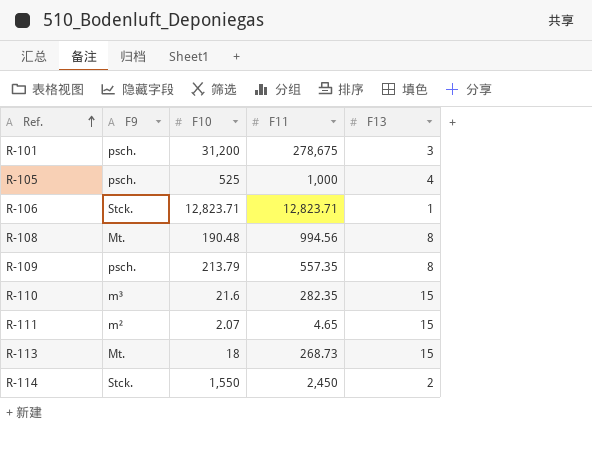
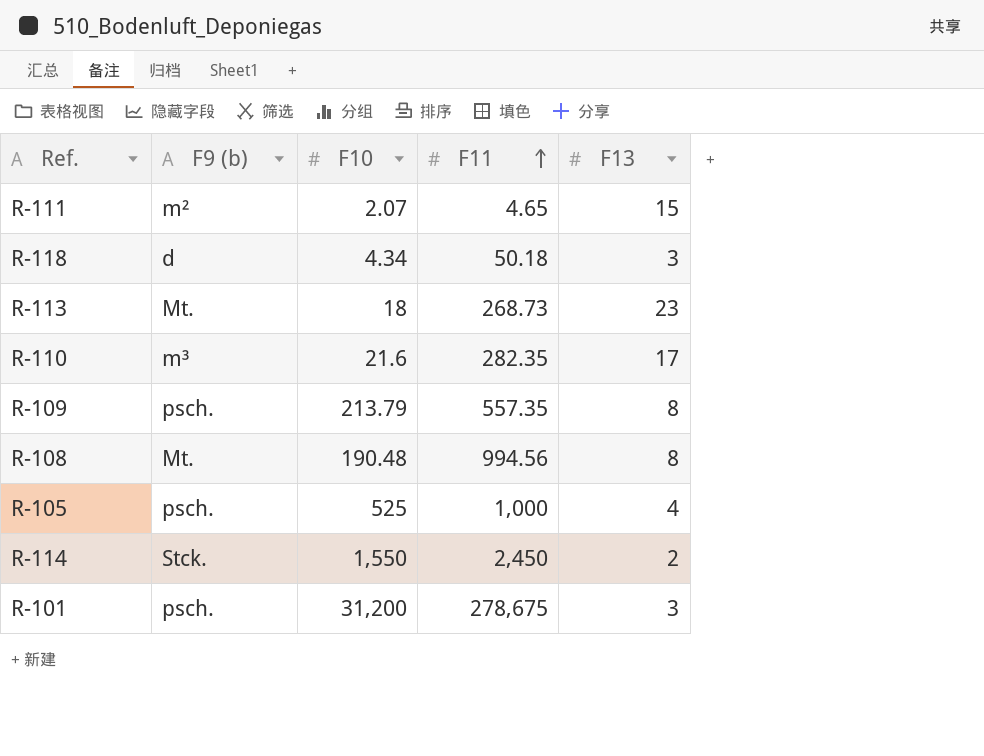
row order: Ref. ascending -> F11 ascending
column name: F9 -> F9 (b)
row R-106: Stck. | 12,823.71 | 12,823.71 | 1 -> none
row R-118: none -> d | 4.34 | 50.18 | 3
R-113 | F13: 15 -> 23
R-110 | F13: 15 -> 17

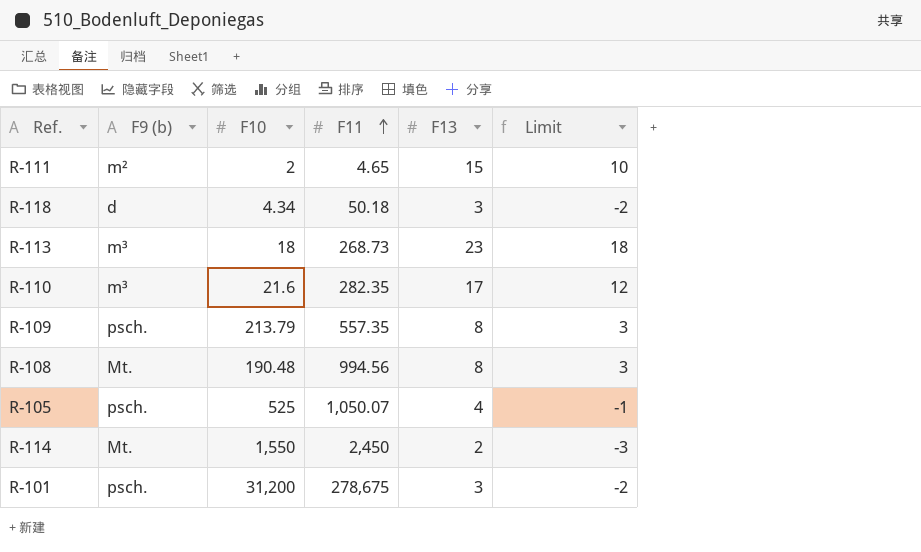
column Limit | formula: none -> [F13] - 5
R-111 | F10: 2.07 -> 2
R-113 | F9 (b): Mt. -> m³
R-105 | F11: 1,000 -> 1,050.07
R-114 | F9 (b): Stck. -> Mt.

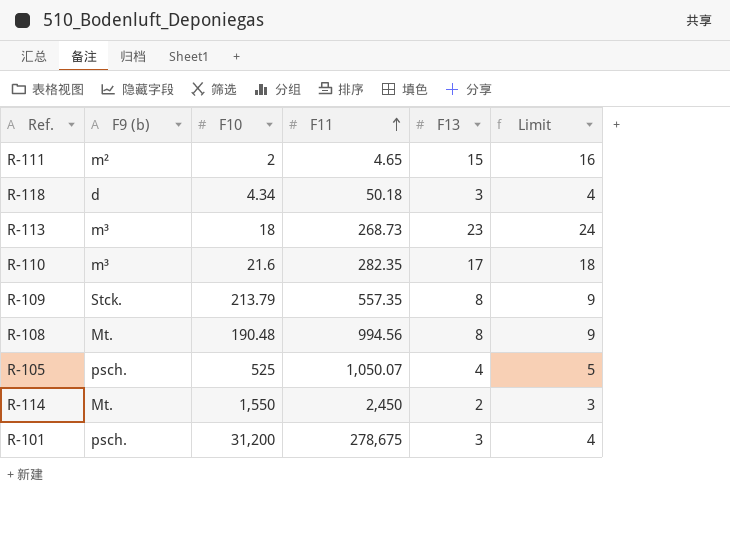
column Limit | formula: [F13] - 5 -> [F13] + 1
R-109 | F9 (b): psch. -> Stck.

